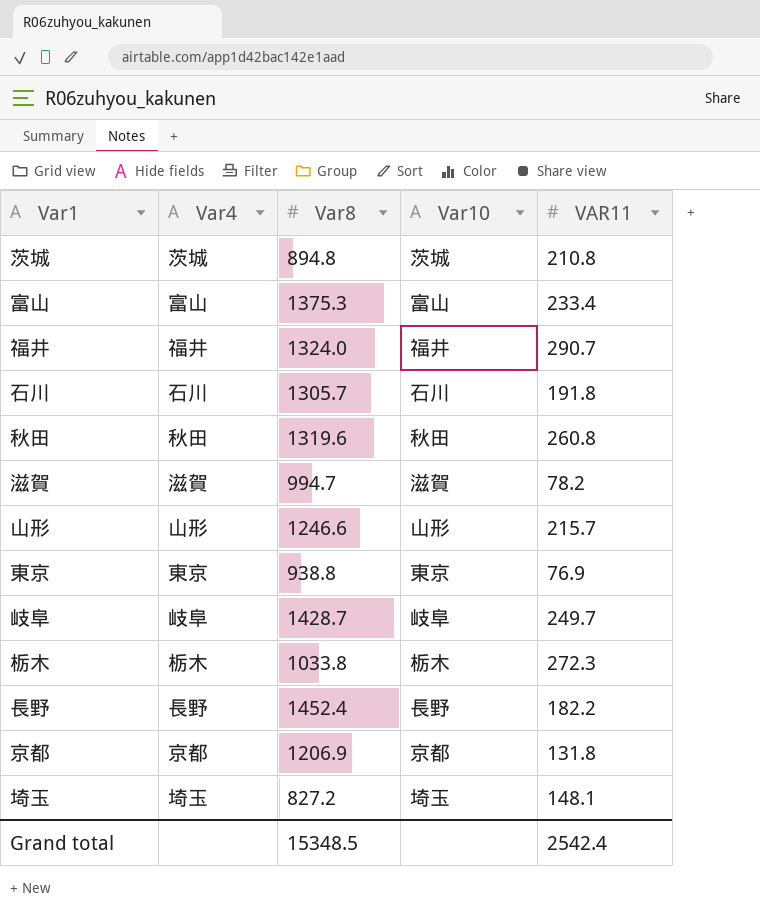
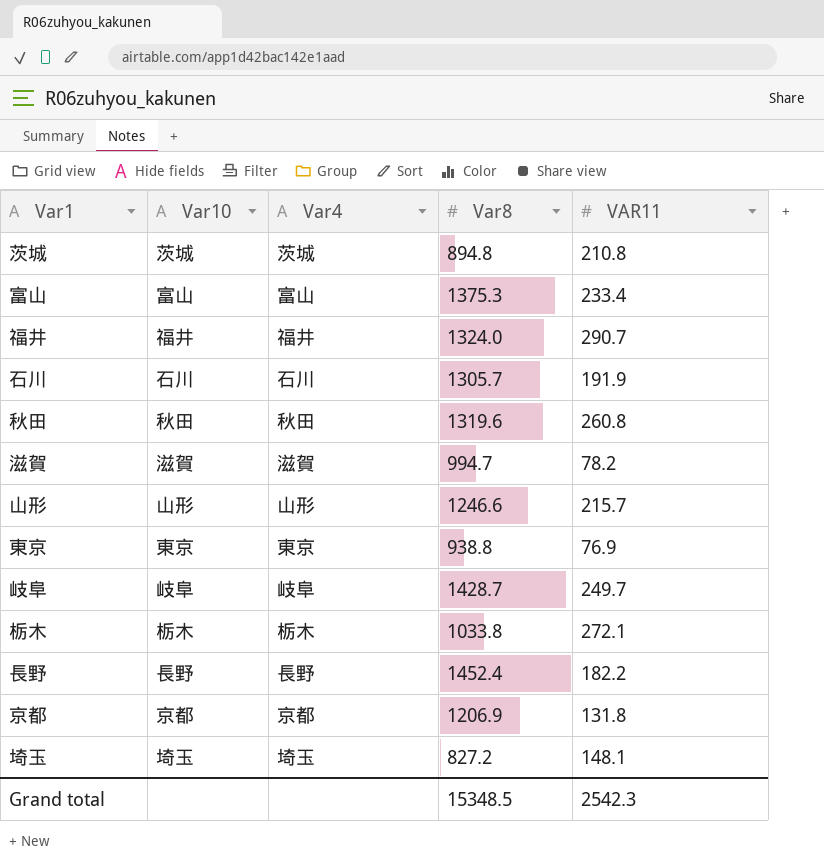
column Var10 | position: 4 -> 2
石川 | VAR11: 191.8 -> 191.9
栃木 | VAR11: 272.3 -> 272.1
Grand total | VAR11: 2542.4 -> 2542.3

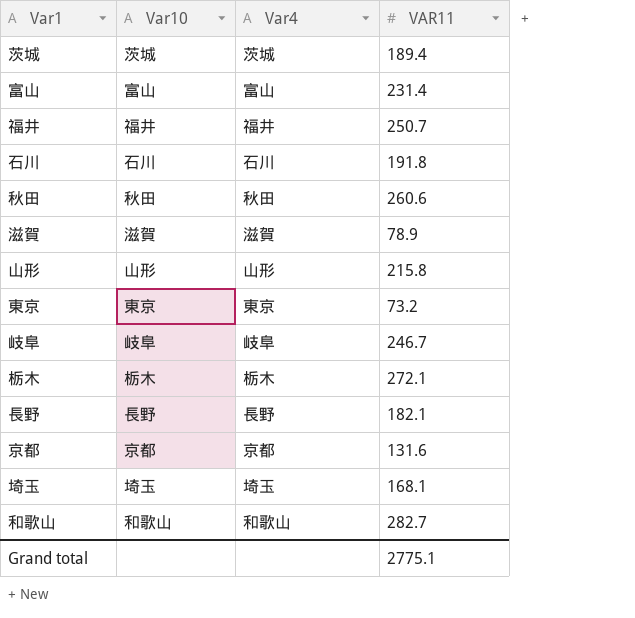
column Var8 | position: 4 -> none
茨城 | VAR11: 210.8 -> 189.4
富山 | VAR11: 233.4 -> 231.4
福井 | VAR11: 290.7 -> 250.7
石川 | VAR11: 191.9 -> 191.8
秋田 | VAR11: 260.8 -> 260.6
滋賀 | VAR11: 78.2 -> 78.9
山形 | VAR11: 215.7 -> 215.8
東京 | VAR11: 76.9 -> 73.2
岐阜 | VAR11: 249.7 -> 246.7
長野 | VAR11: 182.2 -> 182.1
京都 | VAR11: 131.8 -> 131.6
埼玉 | VAR11: 148.1 -> 168.1
row 和歌山: none -> 和歌山 | 和歌山 | 282.7
Grand total | VAR11: 2542.3 -> 2775.1

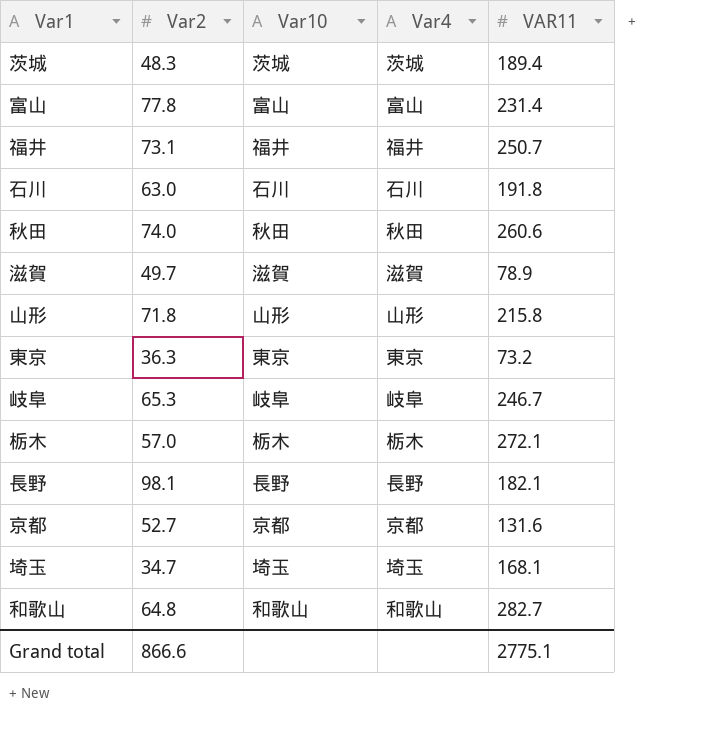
column Var2 | position: none -> 2

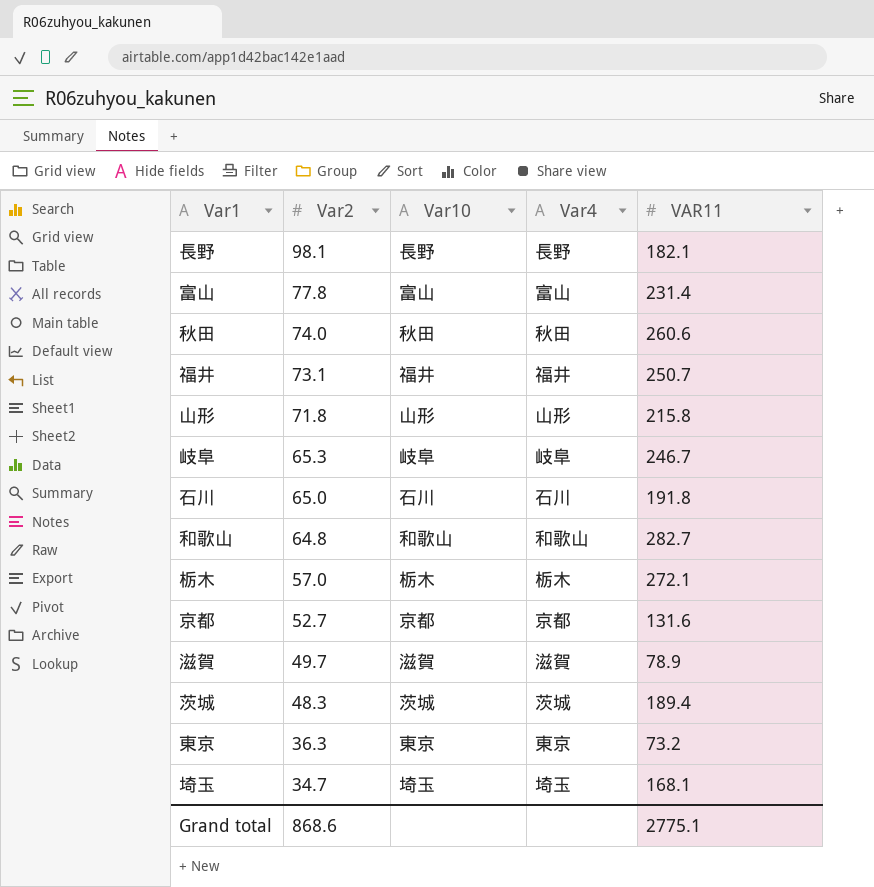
row order: none -> Var2 descending
石川 | Var2: 63.0 -> 65.0
Grand total | Var2: 866.6 -> 868.6

